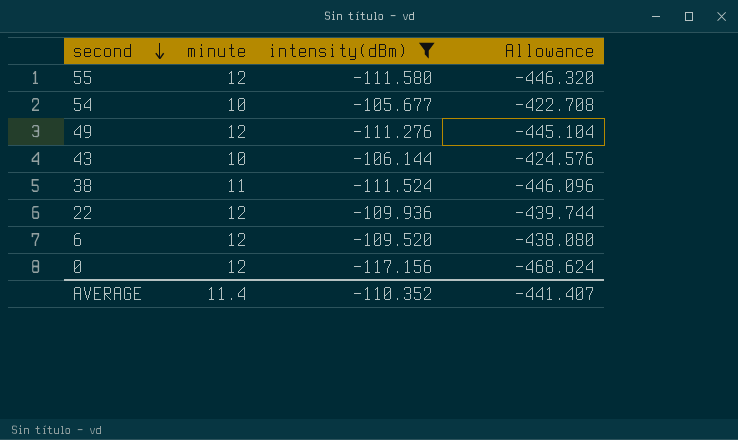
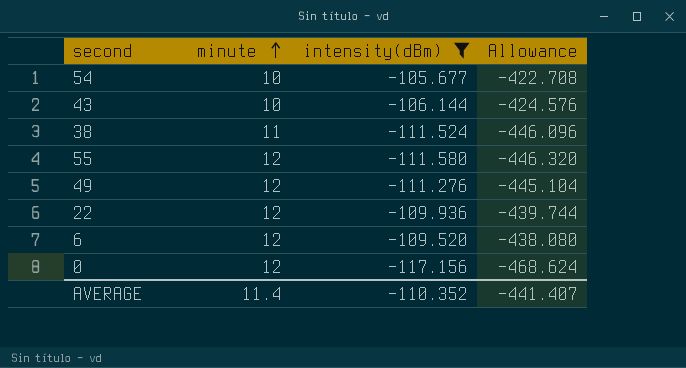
row order: second descending -> minute ascending

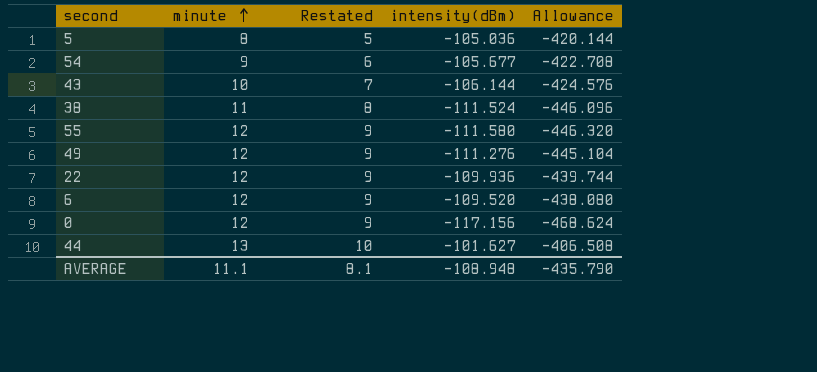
filter: intensity(dBm) <= -105.677 -> none
column Restated | formula: none -> [minute] - 3
54 | minute: 10 -> 9
AVERAGE | minute: 11.4 -> 11.1
AVERAGE | intensity(dBm): -110.352 -> -108.948
AVERAGE | Allowance: -441.407 -> -435.790

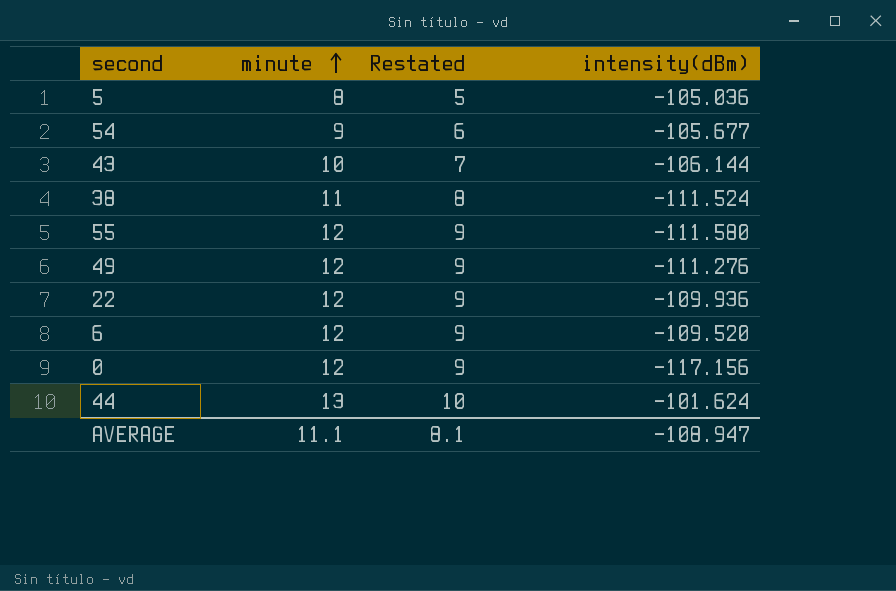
column Allowance | formula: [intensity(dBm)] * 4 -> none
44 | intensity(dBm): -101.627 -> -101.624
AVERAGE | intensity(dBm): -108.948 -> -108.947

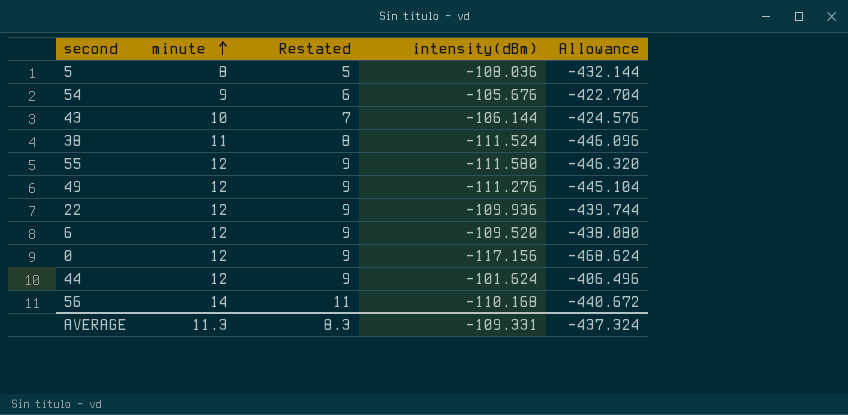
column Allowance | formula: none -> [intensity(dBm)] * 4
5 | intensity(dBm): -105.036 -> -108.036
54 | intensity(dBm): -105.677 -> -105.676
44 | minute: 13 -> 12
44 | Restated: 10 -> 9
row 56: none -> 14 | 11 | -110.168 | -440.672
AVERAGE | minute: 11.1 -> 11.3
AVERAGE | Restated: 8.1 -> 8.3
AVERAGE | intensity(dBm): -108.947 -> -109.331

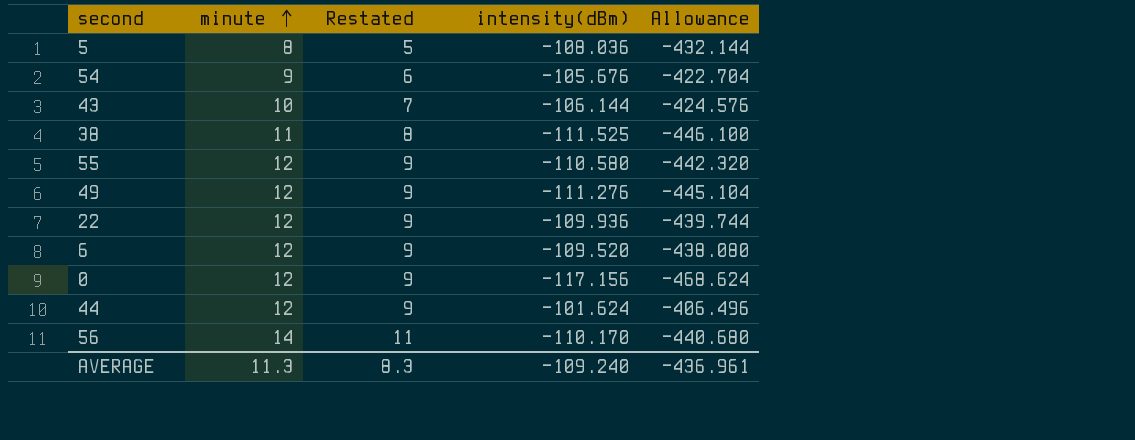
38 | intensity(dBm): -111.524 -> -111.525
38 | Allowance: -446.096 -> -446.100
55 | intensity(dBm): -111.580 -> -110.580
55 | Allowance: -446.320 -> -442.320
56 | intensity(dBm): -110.168 -> -110.170
56 | Allowance: -440.672 -> -440.680
AVERAGE | intensity(dBm): -109.331 -> -109.240
AVERAGE | Allowance: -437.324 -> -436.961

